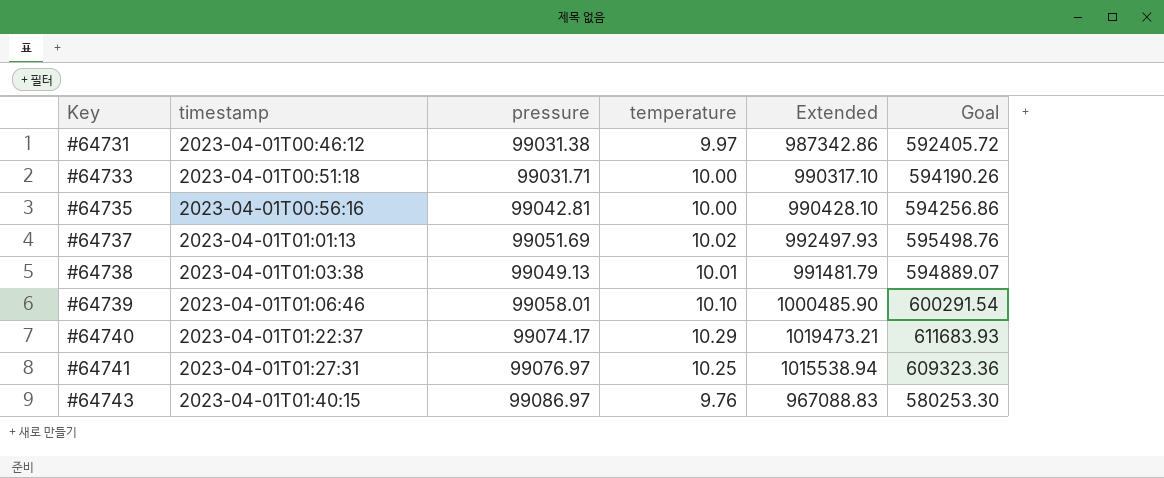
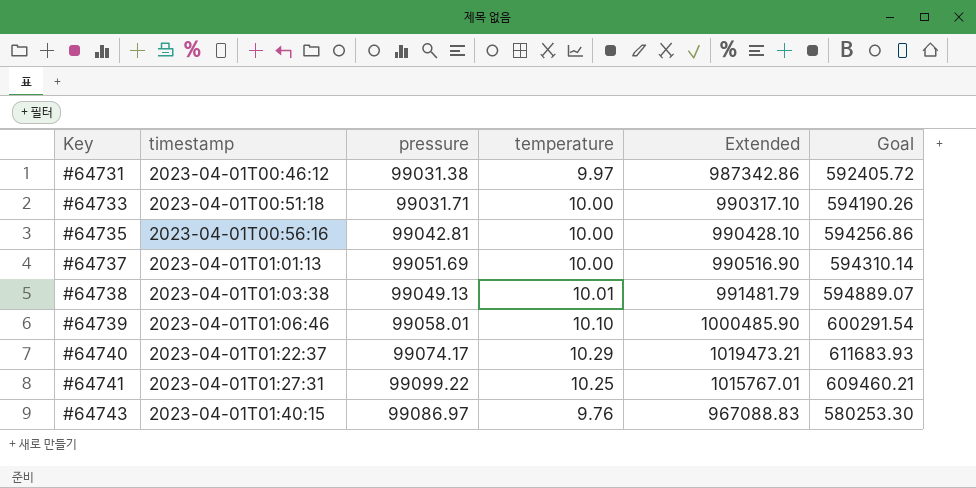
#64737 | temperature: 10.02 -> 10.00
#64737 | Extended: 992497.93 -> 990516.90
#64737 | Goal: 595498.76 -> 594310.14
#64741 | pressure: 99076.97 -> 99099.22
#64741 | Extended: 1015538.94 -> 1015767.01
#64741 | Goal: 609323.36 -> 609460.21

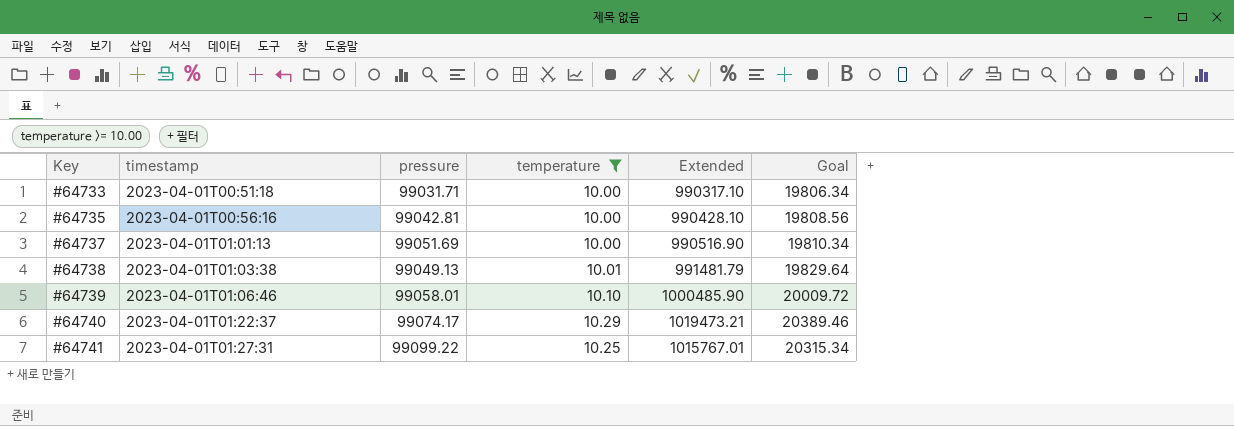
filter: none -> temperature >= 10.00
column Goal | formula: [Extended] * 0.6 -> [Extended] * 0.02

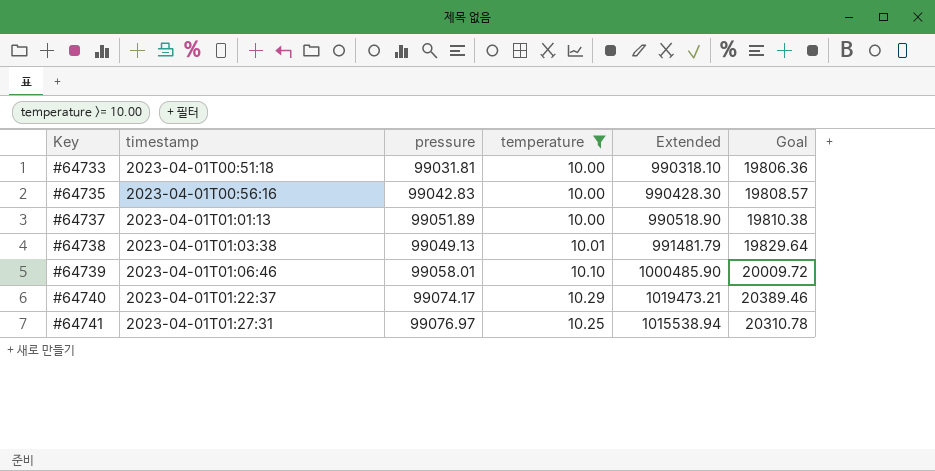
#64733 | pressure: 99031.71 -> 99031.81
#64733 | Extended: 990317.10 -> 990318.10
#64733 | Goal: 19806.34 -> 19806.36
#64735 | pressure: 99042.81 -> 99042.83
#64735 | Extended: 990428.10 -> 990428.30
#64735 | Goal: 19808.56 -> 19808.57
#64737 | pressure: 99051.69 -> 99051.89
#64737 | Extended: 990516.90 -> 990518.90
#64737 | Goal: 19810.34 -> 19810.38
#64741 | pressure: 99099.22 -> 99076.97
#64741 | Extended: 1015767.01 -> 1015538.94
#64741 | Goal: 20315.34 -> 20310.78

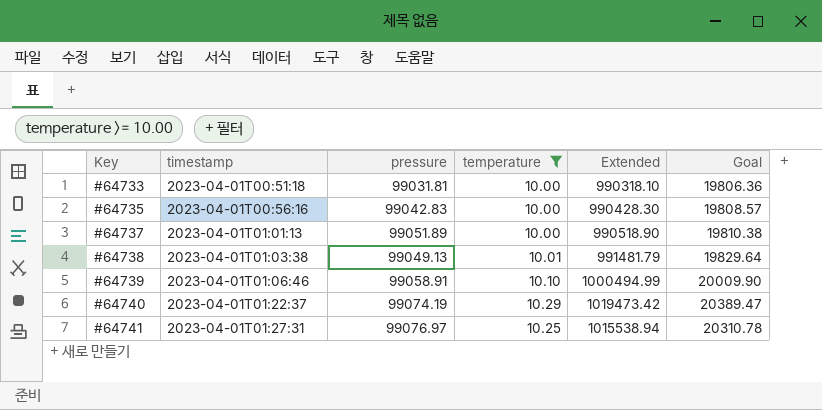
#64739 | pressure: 99058.01 -> 99058.91
#64739 | Extended: 1000485.90 -> 1000494.99
#64739 | Goal: 20009.72 -> 20009.90
#64740 | pressure: 99074.17 -> 99074.19
#64740 | Extended: 1019473.21 -> 1019473.42
#64740 | Goal: 20389.46 -> 20389.47

